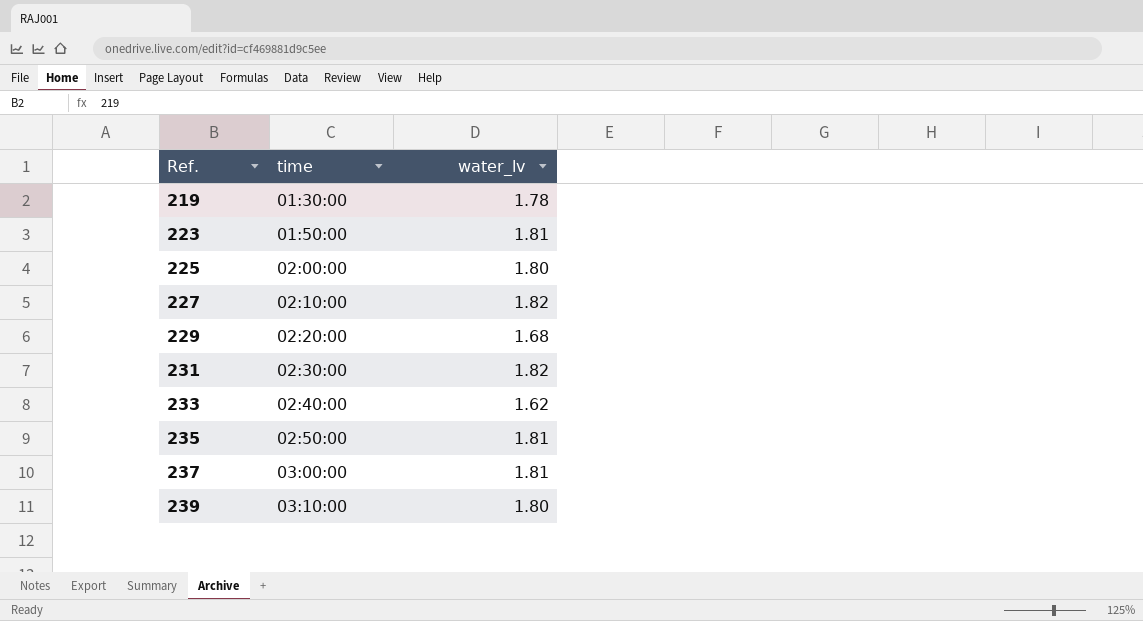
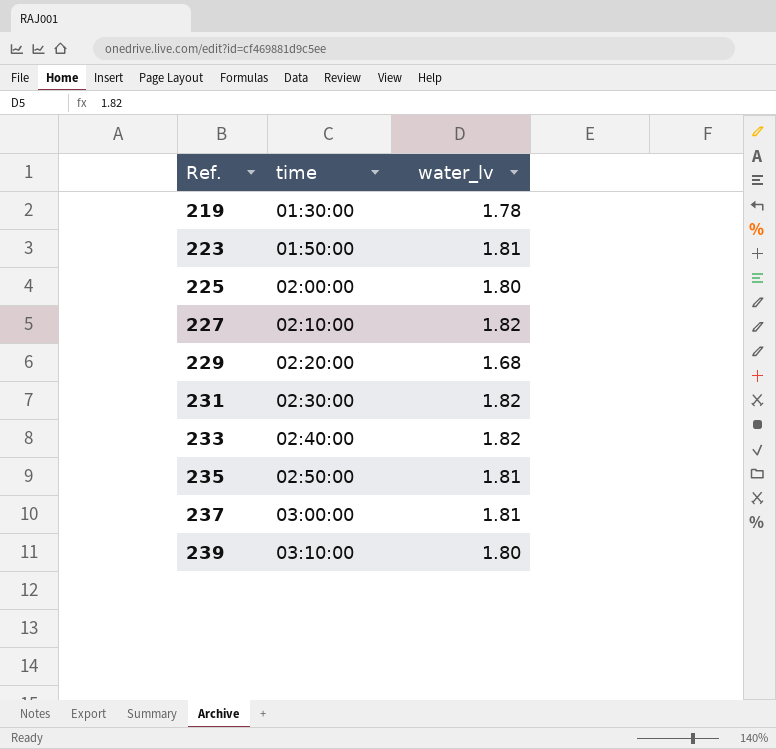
233 | water_lv: 1.62 -> 1.82

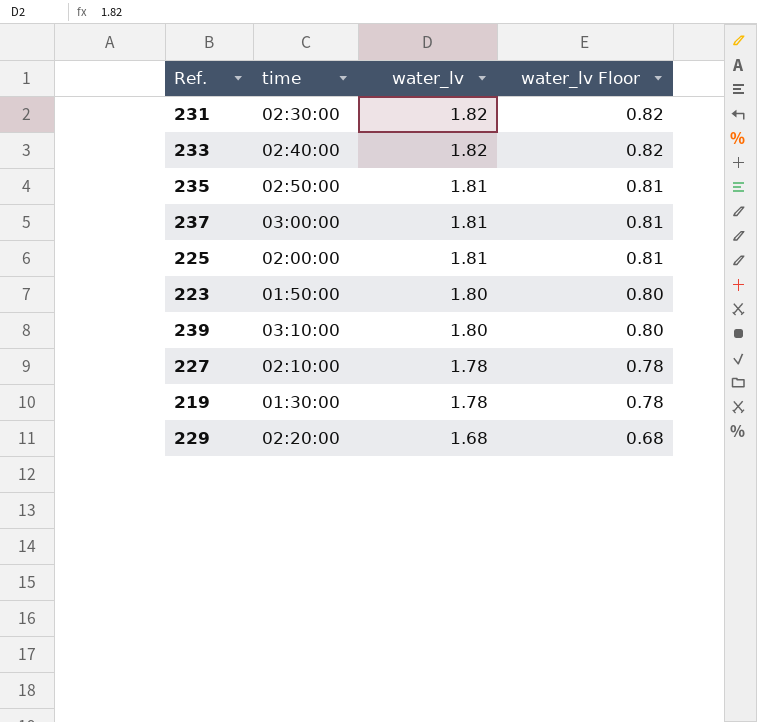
row order: Ref. ascending -> water_lv descending
column water_lv Floor | formula: none -> [water_lv] - 1
225 | water_lv: 1.80 -> 1.81
223 | water_lv: 1.81 -> 1.80
227 | water_lv: 1.82 -> 1.78

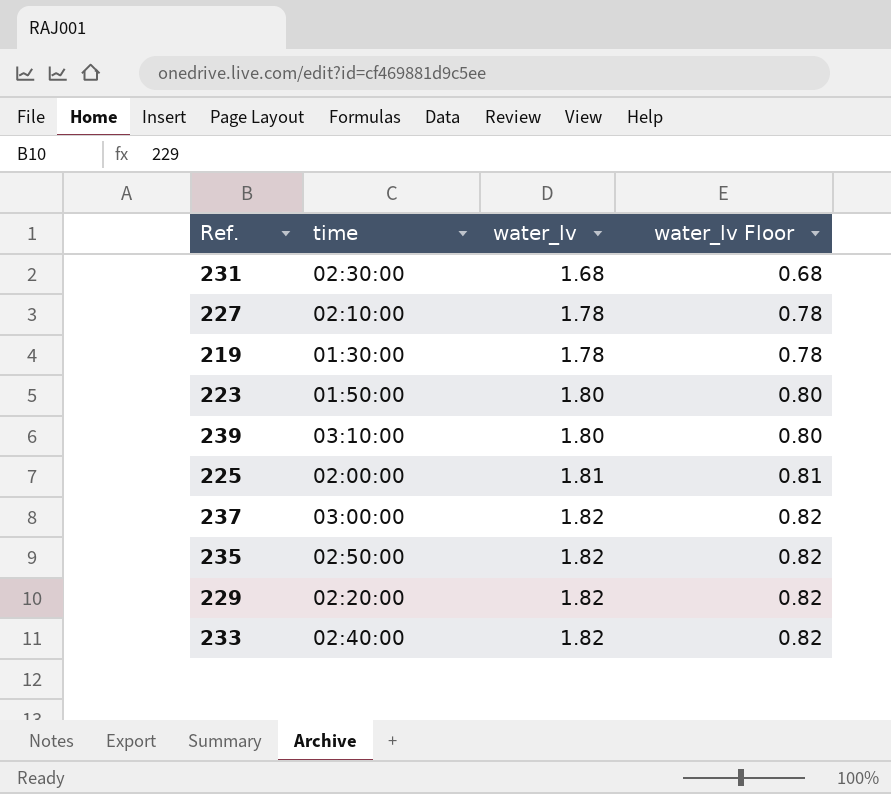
row order: water_lv descending -> water_lv ascending
231 | water_lv: 1.82 -> 1.68
231 | water_lv Floor: 0.82 -> 0.68
237 | water_lv: 1.81 -> 1.82
237 | water_lv Floor: 0.81 -> 0.82
235 | water_lv: 1.81 -> 1.82
235 | water_lv Floor: 0.81 -> 0.82
229 | water_lv: 1.68 -> 1.82
229 | water_lv Floor: 0.68 -> 0.82

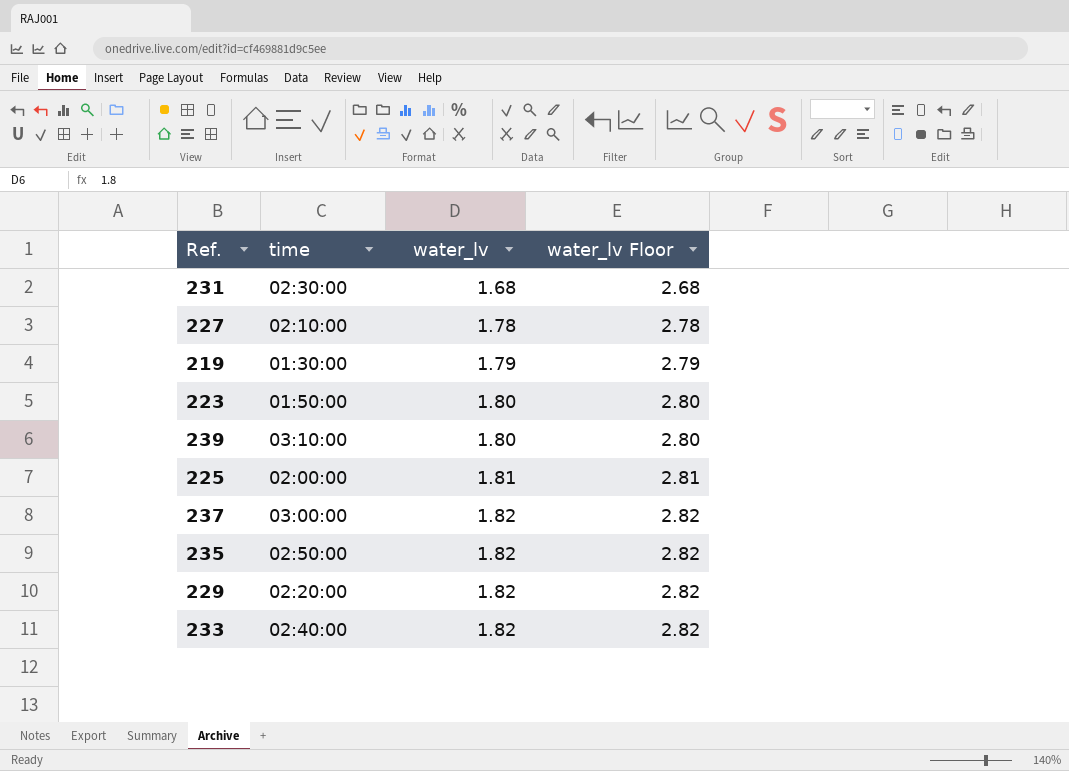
column water_lv Floor | formula: [water_lv] - 1 -> [water_lv] + 1
219 | water_lv: 1.78 -> 1.79

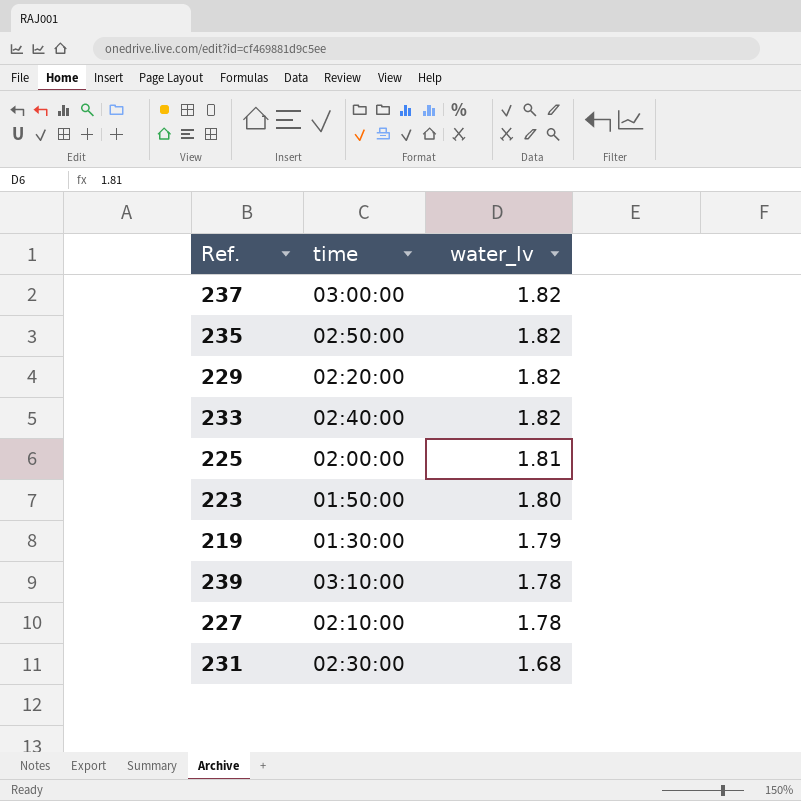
row order: water_lv ascending -> water_lv descending
column water_lv Floor | formula: [water_lv] + 1 -> none
239 | water_lv: 1.80 -> 1.78

